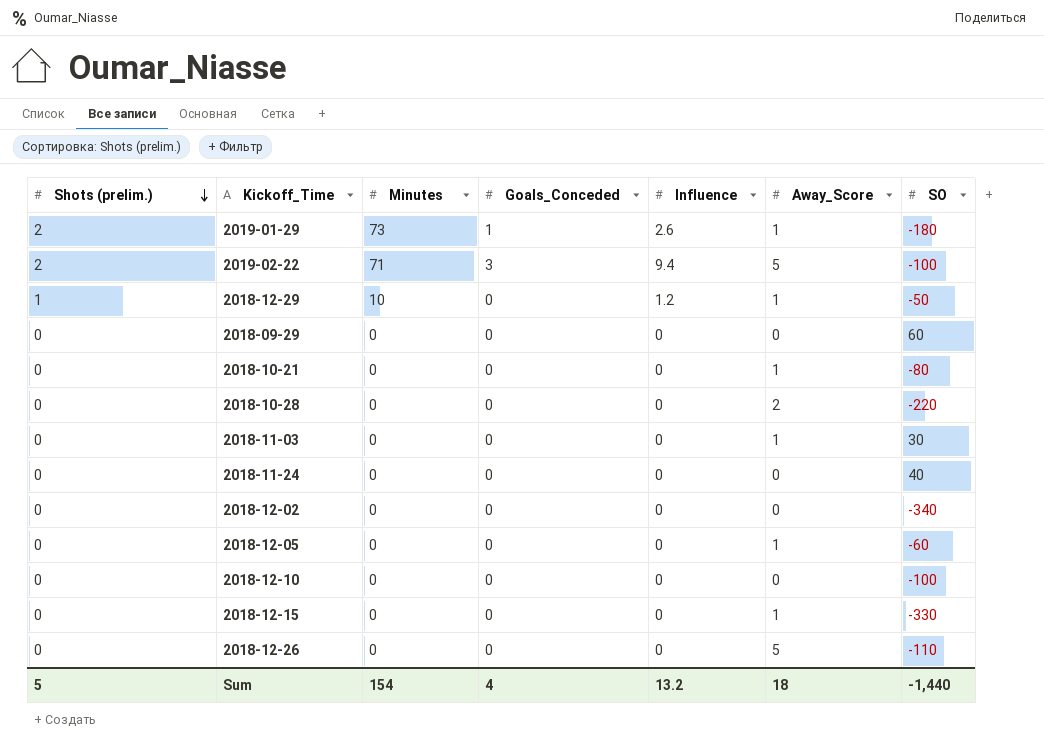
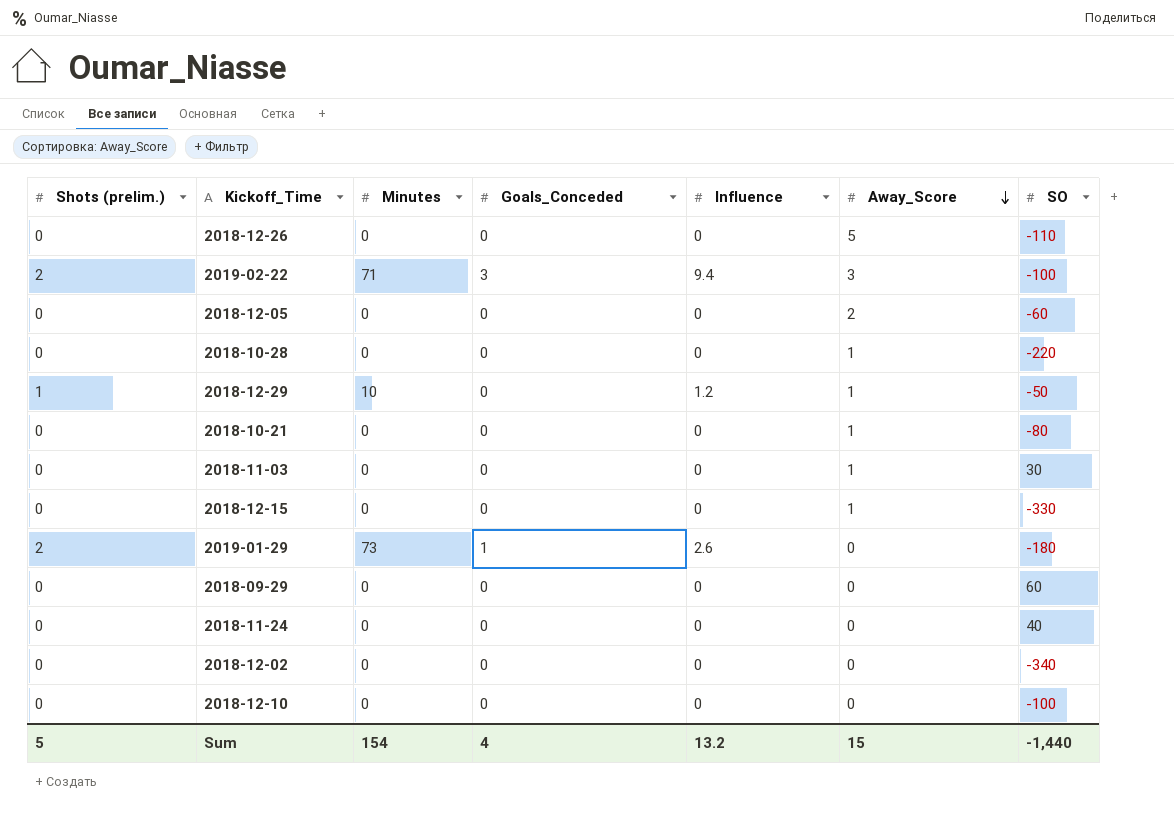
row order: Shots (prelim.) descending -> Away_Score descending
2019-02-22 | Away_Score: 5 -> 3
2018-12-05 | Away_Score: 1 -> 2
2018-10-28 | Away_Score: 2 -> 1
2019-01-29 | Away_Score: 1 -> 0
Sum | Away_Score: 18 -> 15

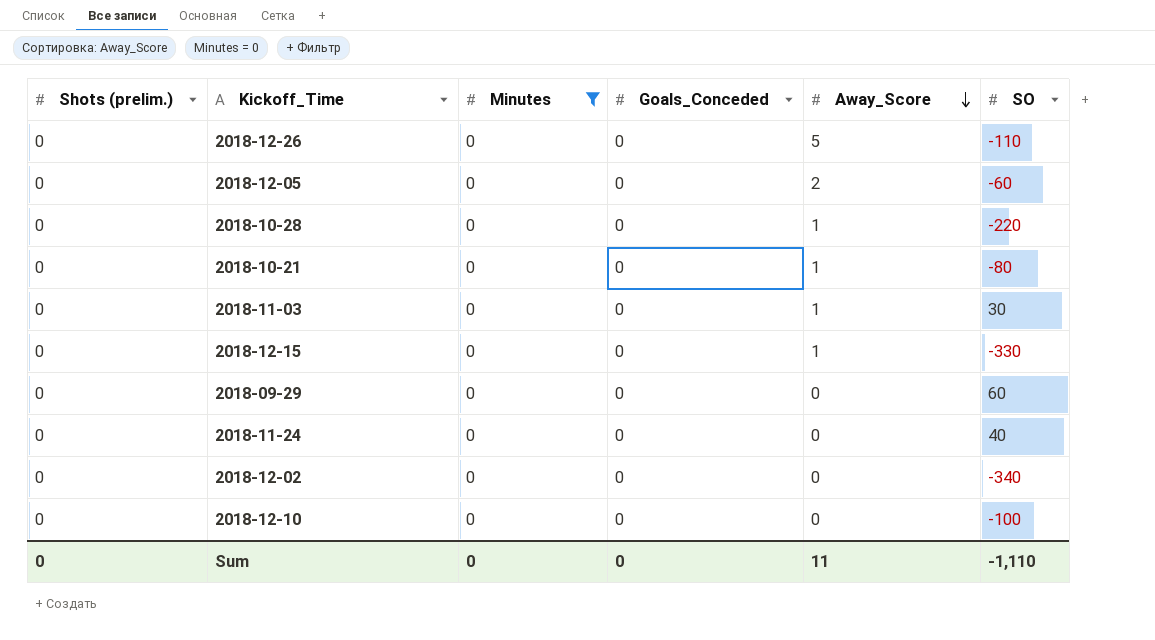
filter: none -> Minutes = 0
column Influence | position: 5 -> none
Sum | Shots (prelim.): 5 -> 0
Sum | Minutes: 154 -> 0
Sum | Goals_Conceded: 4 -> 0
Sum | Away_Score: 15 -> 11
Sum | SO: -1,440 -> -1,110

